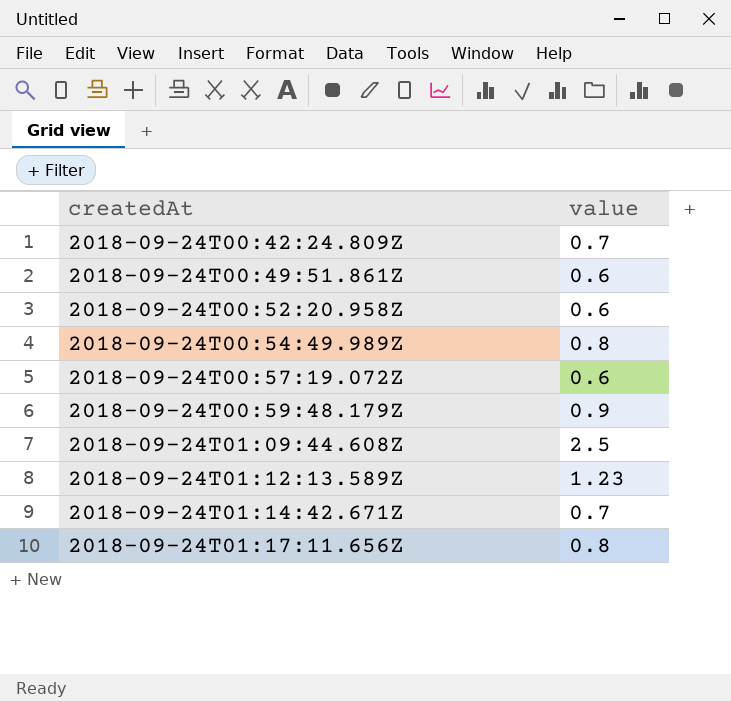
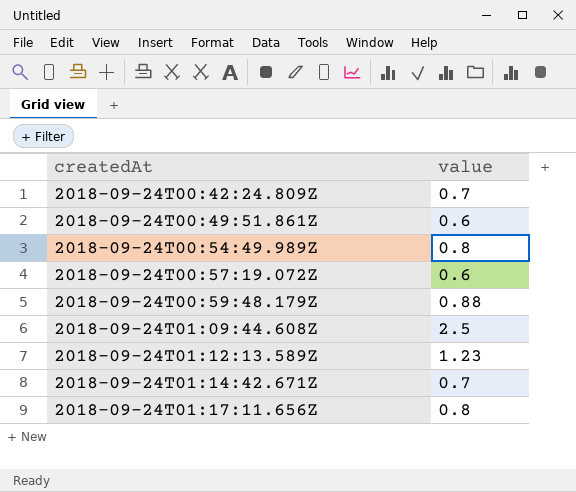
row 2018-09-24T00:52:20.958Z: 0.6 -> none
2018-09-24T00:59:48.179Z | value: 0.9 -> 0.88

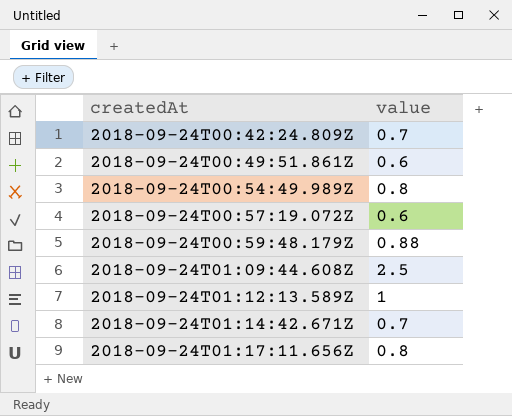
2018-09-24T01:12:13.589Z | value: 1.23 -> 1

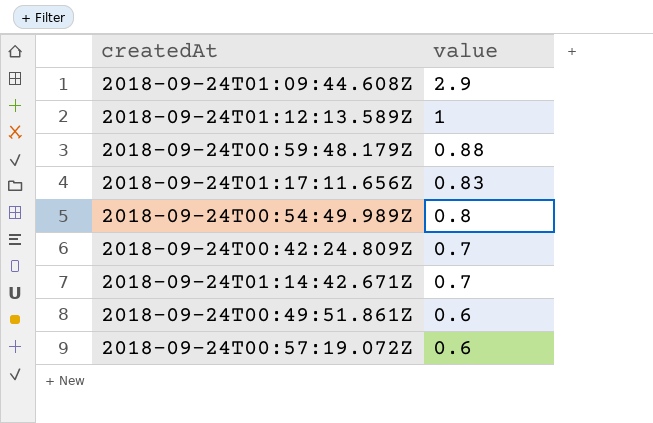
row order: createdAt ascending -> value descending
2018-09-24T01:09:44.608Z | value: 2.5 -> 2.9
2018-09-24T01:17:11.656Z | value: 0.8 -> 0.83

